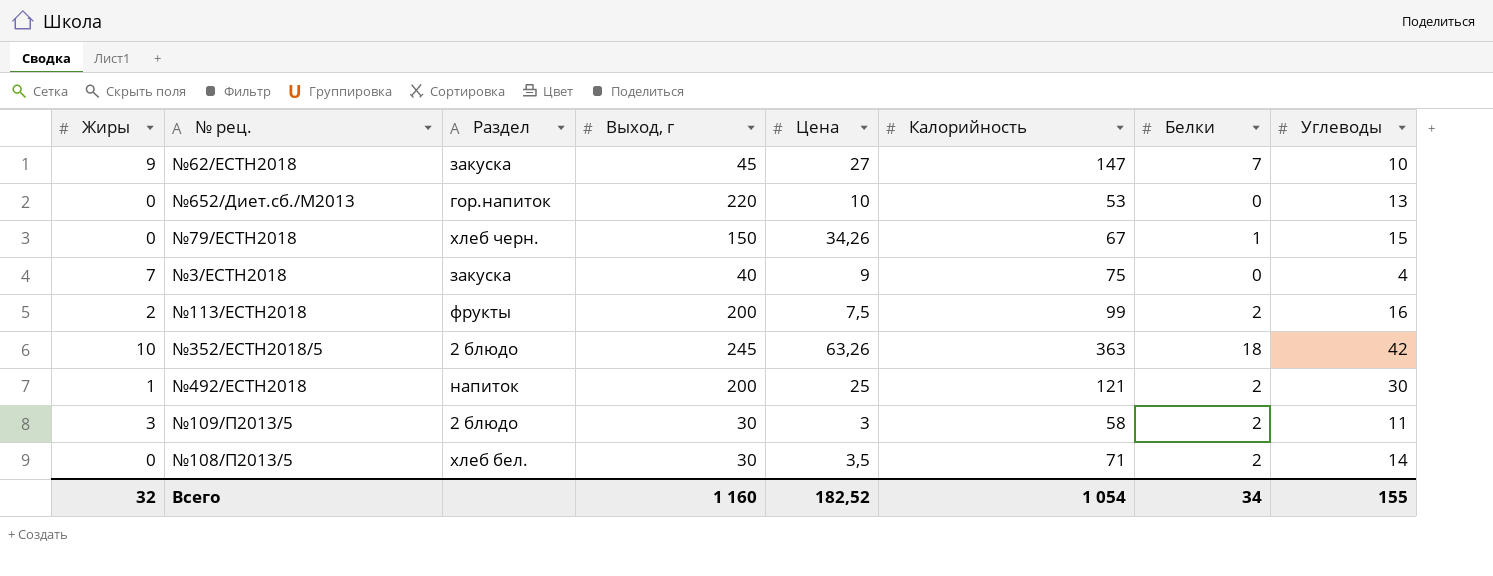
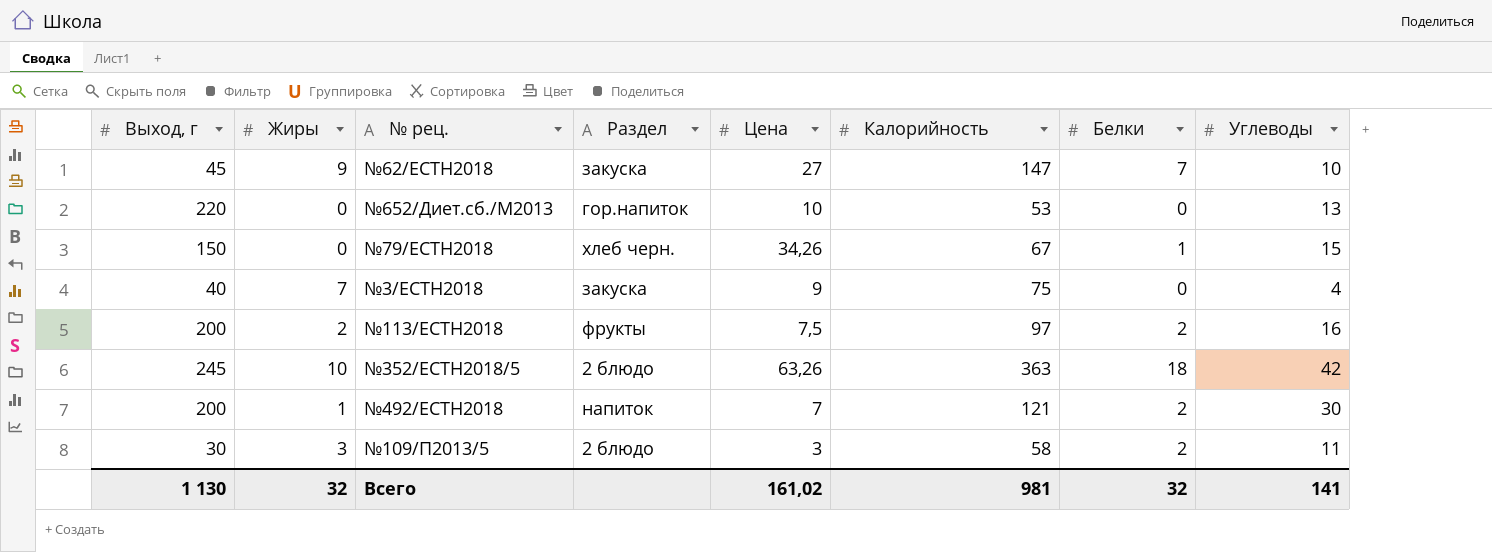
column Выход, г | position: 4 -> 1
row №108/П2013/5: 0 | хлеб бел. | 30 | 3,5 | 71 | 2 | 14 -> none
№113/ЕСТН2018 | Калорийность: 99 -> 97
№492/ЕСТН2018 | Цена: 25 -> 7
Всего | Выход, г: 1 160 -> 1 130
Всего | Цена: 182,52 -> 161,02
Всего | Калорийность: 1 054 -> 981
Всего | Белки: 34 -> 32
Всего | Углеводы: 155 -> 141

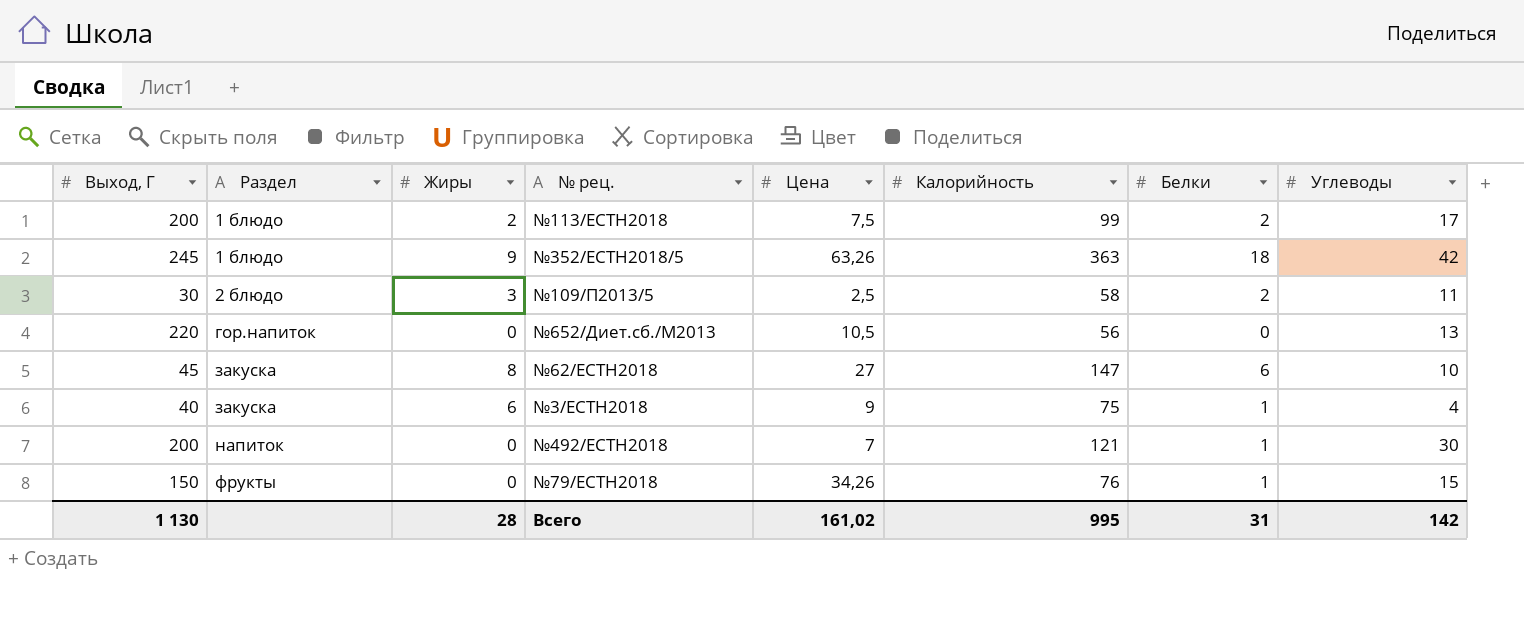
row order: none -> Раздел ascending
column name: Выход, г -> Выход, Г
column Раздел | position: 4 -> 2
№113/ЕСТН2018 | Раздел: фрукты -> 1 блюдо
№113/ЕСТН2018 | Калорийность: 97 -> 99
№113/ЕСТН2018 | Углеводы: 16 -> 17
№352/ЕСТН2018/5 | Раздел: 2 блюдо -> 1 блюдо
№352/ЕСТН2018/5 | Жиры: 10 -> 9
№109/П2013/5 | Цена: 3 -> 2,5
№652/Диет.сб./М2013 | Цена: 10 -> 10,5
№652/Диет.сб./М2013 | Калорийность: 53 -> 56
№62/ЕСТН2018 | Жиры: 9 -> 8
№62/ЕСТН2018 | Белки: 7 -> 6
№3/ЕСТН2018 | Жиры: 7 -> 6
№3/ЕСТН2018 | Белки: 0 -> 1
№492/ЕСТН2018 | Жиры: 1 -> 0
№492/ЕСТН2018 | Белки: 2 -> 1
№79/ЕСТН2018 | Раздел: хлеб черн. -> фрукты
№79/ЕСТН2018 | Калорийность: 67 -> 76
Всего | Жиры: 32 -> 28
Всего | Калорийность: 981 -> 995
Всего | Белки: 32 -> 31
Всего | Углеводы: 141 -> 142

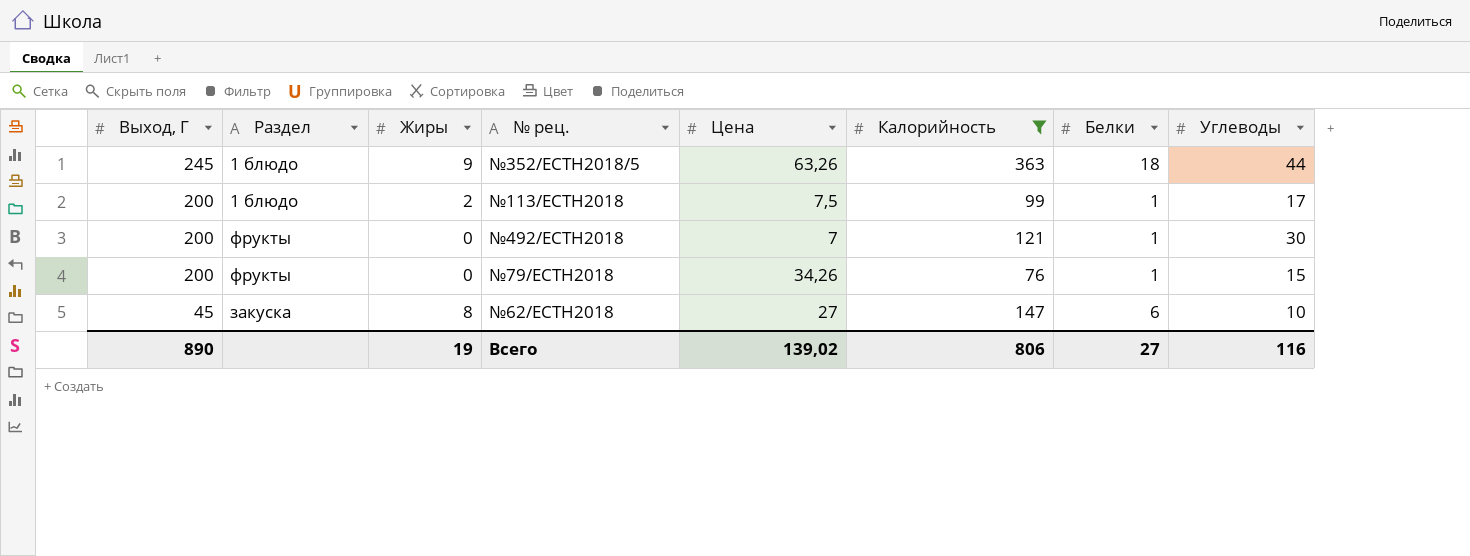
filter: none -> Калорийность >= 76
row order: Раздел ascending -> Выход, Г descending
№352/ЕСТН2018/5 | Углеводы: 42 -> 44
№113/ЕСТН2018 | Белки: 2 -> 1
№492/ЕСТН2018 | Раздел: напиток -> фрукты
№79/ЕСТН2018 | Выход, Г: 150 -> 200
Всего | Выход, Г: 1 130 -> 890
Всего | Жиры: 28 -> 19
Всего | Цена: 161,02 -> 139,02
Всего | Калорийность: 995 -> 806
Всего | Белки: 31 -> 27
Всего | Углеводы: 142 -> 116

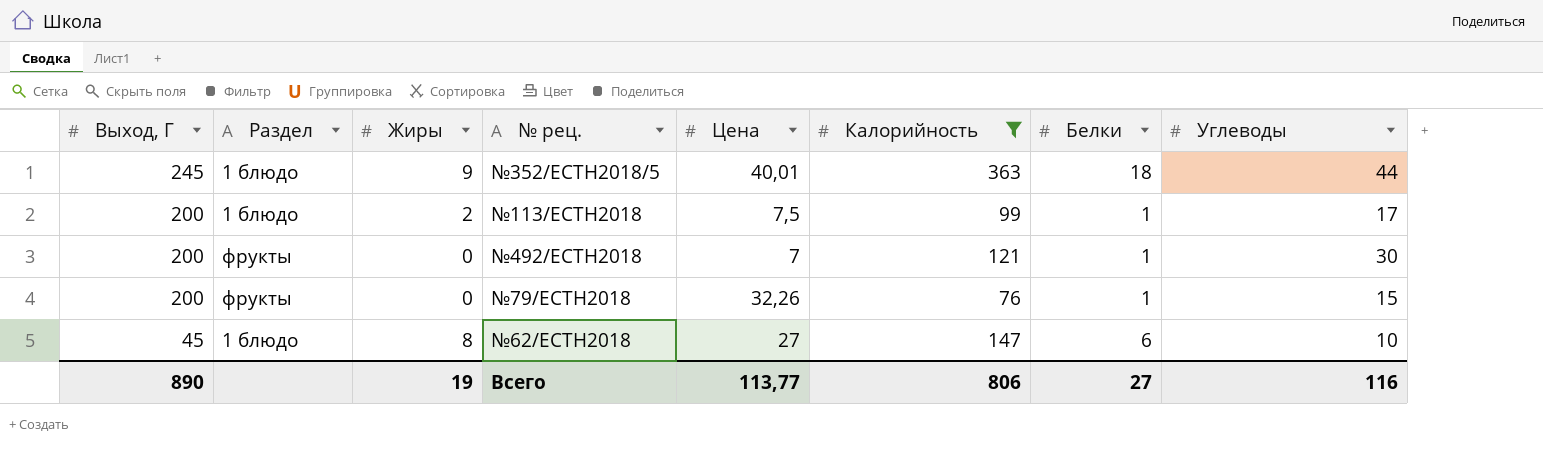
№352/ЕСТН2018/5 | Цена: 63,26 -> 40,01
№79/ЕСТН2018 | Цена: 34,26 -> 32,26
№62/ЕСТН2018 | Раздел: закуска -> 1 блюдо
Всего | Цена: 139,02 -> 113,77

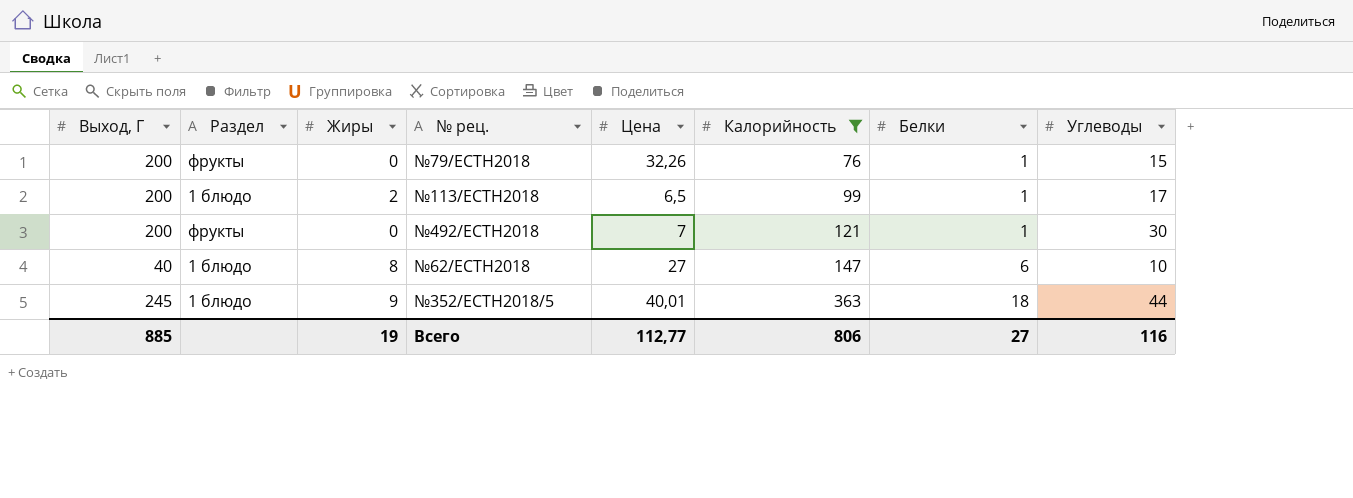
row order: Выход, Г descending -> Калорийность ascending
№113/ЕСТН2018 | Цена: 7,5 -> 6,5
№62/ЕСТН2018 | Выход, Г: 45 -> 40
Всего | Выход, Г: 890 -> 885
Всего | Цена: 113,77 -> 112,77

